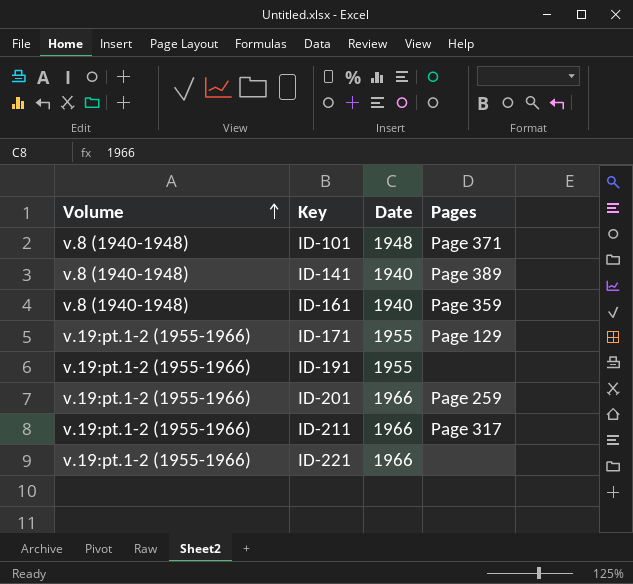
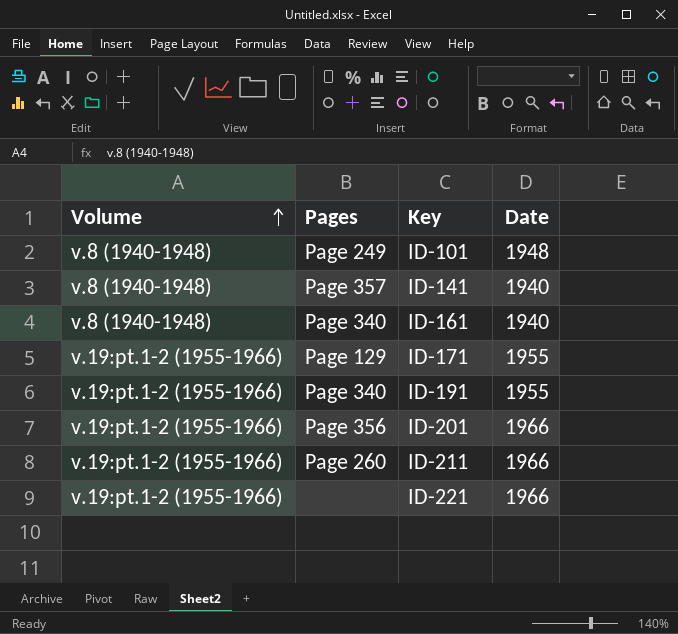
column Pages | position: 4 -> 2
ID-101 | Pages: Page 371 -> Page 249
ID-141 | Pages: Page 389 -> Page 357
ID-161 | Pages: Page 359 -> Page 340
ID-191 | Pages: none -> Page 340
ID-201 | Pages: Page 259 -> Page 356
ID-211 | Pages: Page 317 -> Page 260

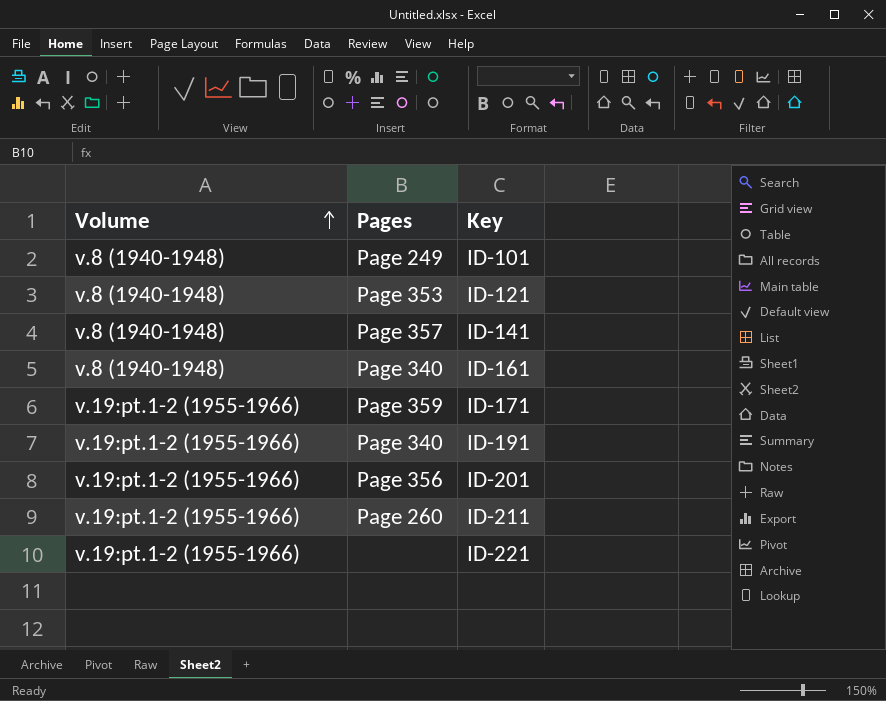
column Date | position: 4 -> none
row ID-121: none -> v.8 (1940-1948) | Page 353
ID-171 | Pages: Page 129 -> Page 359

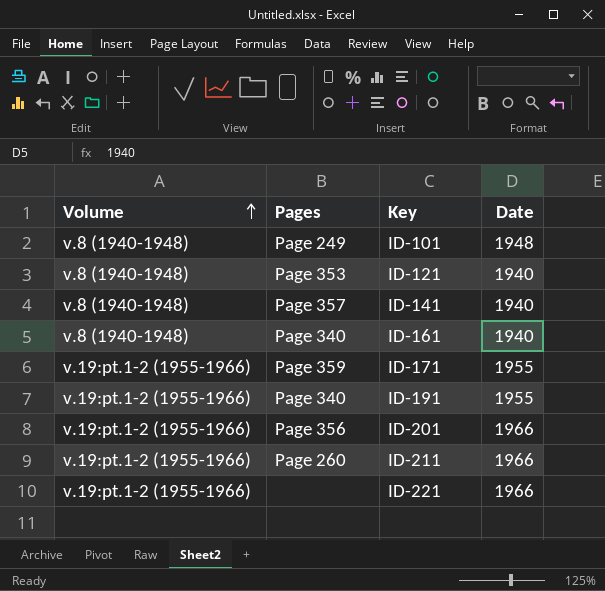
column Date | position: none -> 4

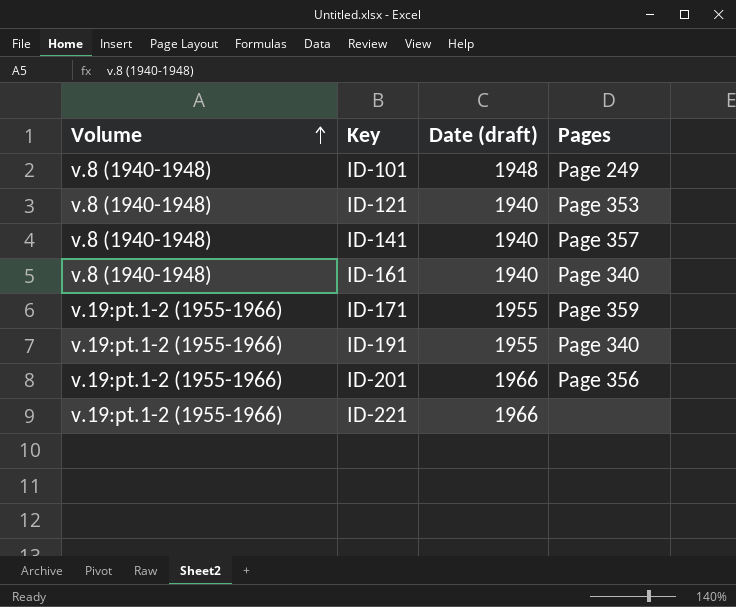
column name: Date -> Date (draft)
column Pages | position: 2 -> 4
row ID-211: v.19:pt.1-2 (1955-1966) | Page 260 | 1966 -> none

